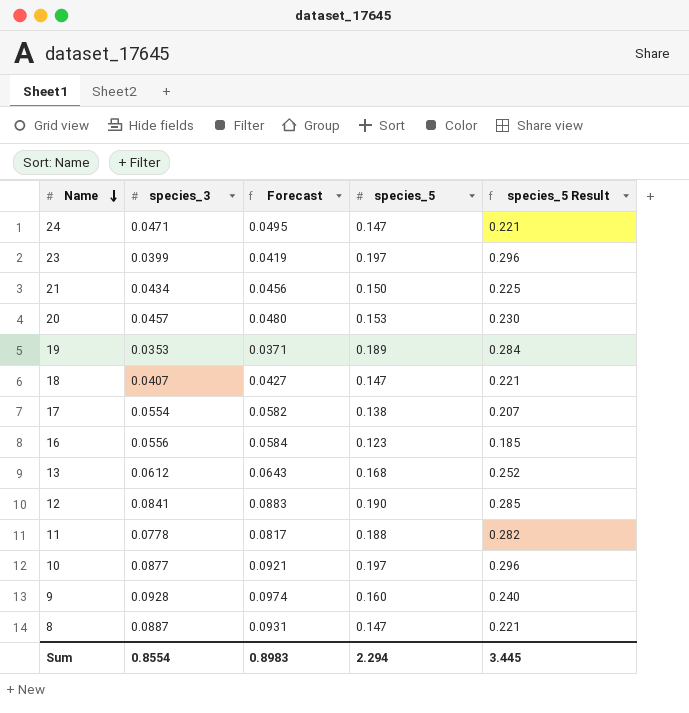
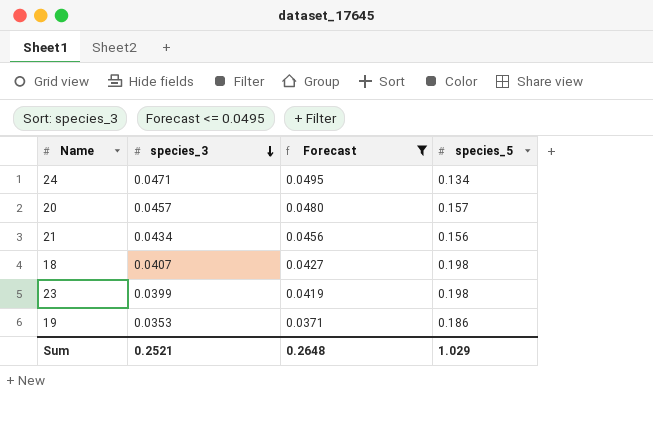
filter: none -> Forecast <= 0.0495
row order: Name descending -> species_3 descending
column species_5 Result | formula: [species_5] * 1.5 -> none
24 | species_5: 0.147 -> 0.134
20 | species_5: 0.153 -> 0.157
21 | species_5: 0.150 -> 0.156
18 | species_5: 0.147 -> 0.198
23 | species_5: 0.197 -> 0.198
19 | species_5: 0.189 -> 0.186
Sum | species_3: 0.8554 -> 0.2521
Sum | Forecast: 0.8983 -> 0.2648
Sum | species_5: 2.294 -> 1.029

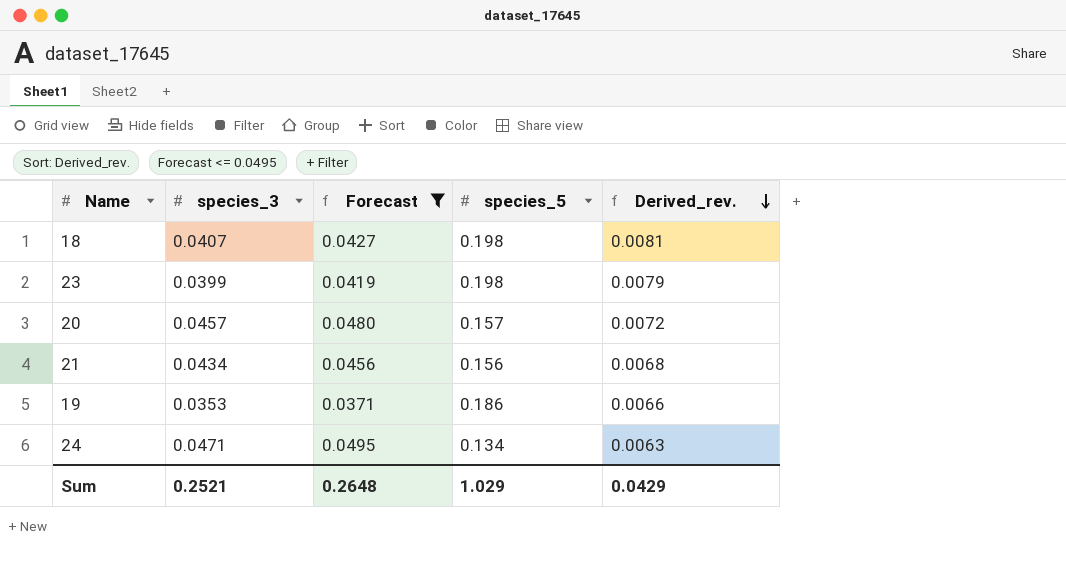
row order: species_3 descending -> Derived_rev. descending
column Derived_rev. | formula: none -> [species_3] * [species_5]

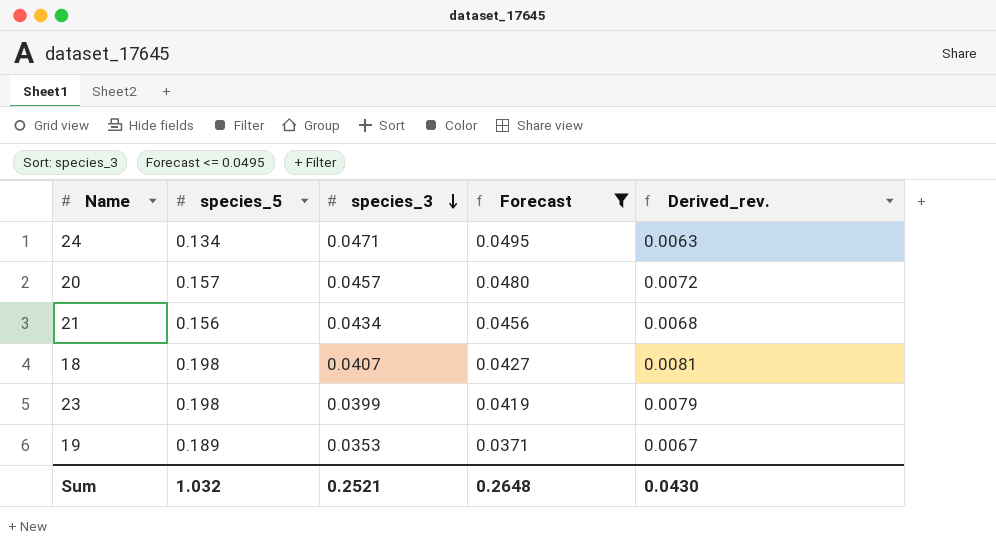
row order: Derived_rev. descending -> species_3 descending
column species_5 | position: 4 -> 2
19 | species_5: 0.186 -> 0.189
19 | Derived_rev.: 0.0066 -> 0.0067
Sum | species_5: 1.029 -> 1.032
Sum | Derived_rev.: 0.0429 -> 0.0430

